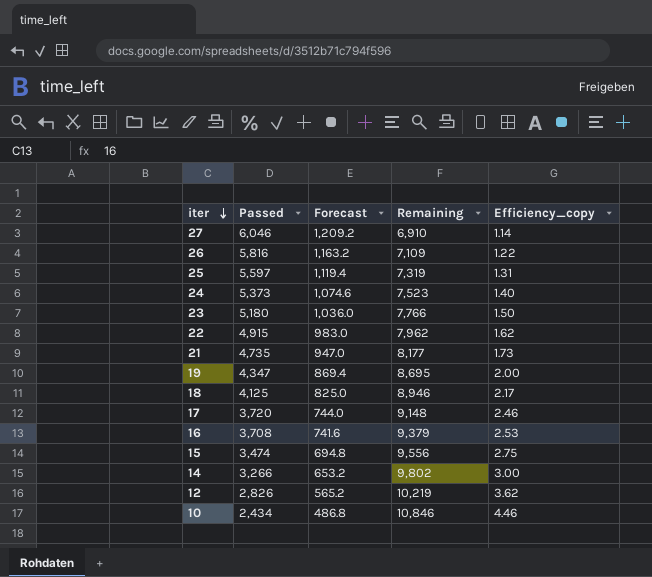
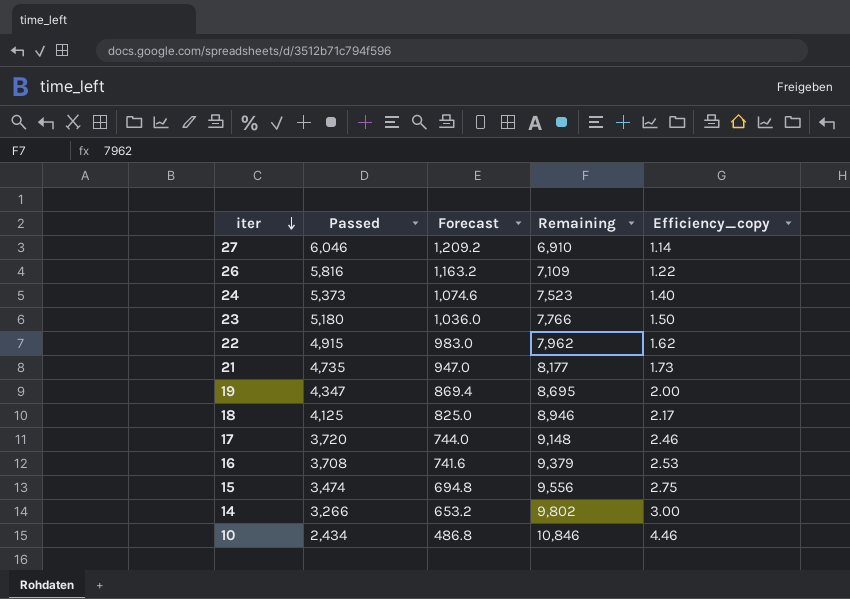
row 25: 5,597 | 1,119.4 | 7,319 | 1.31 -> none
row 12: 2,826 | 565.2 | 10,219 | 3.62 -> none

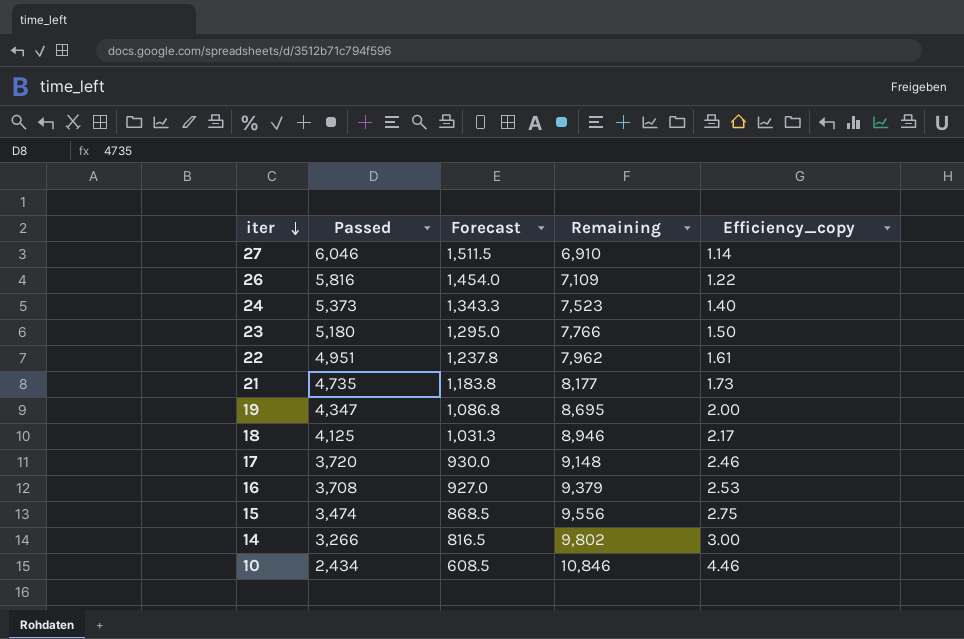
column Forecast | formula: [Passed] * 0.2 -> [Passed] * 0.25
22 | Passed: 4,915 -> 4,951
22 | Efficiency_copy: 1.62 -> 1.61

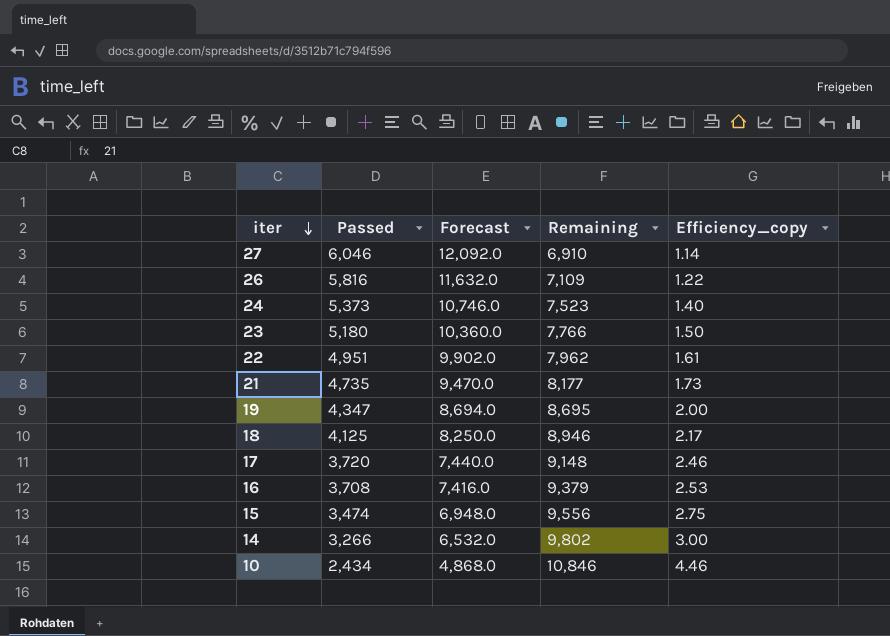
column Forecast | formula: [Passed] * 0.25 -> [Passed] * 2

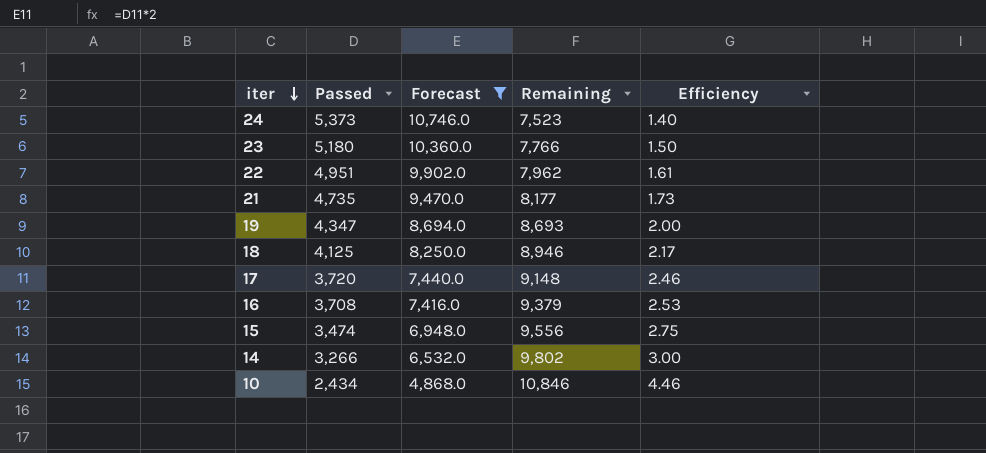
filter: none -> Forecast <= 10,746.0
column name: Efficiency_copy -> Efficiency
19 | Remaining: 8,695 -> 8,693

